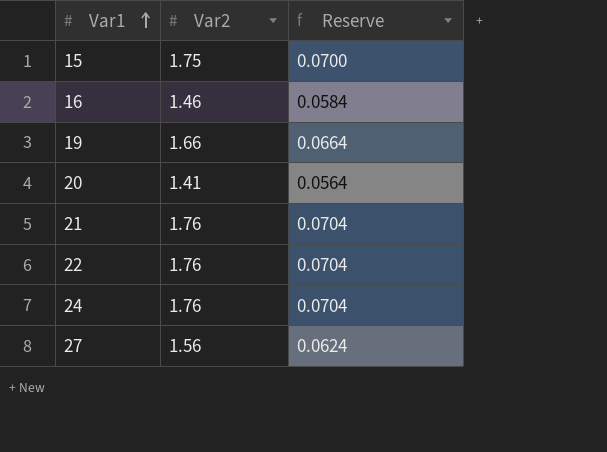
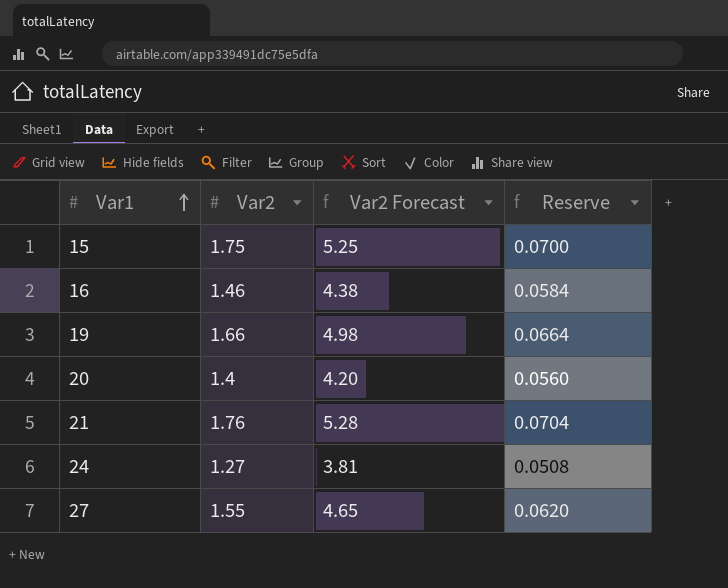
column Var2 Forecast | formula: none -> [Var2] * 3
row 22: 1.76 | 0.0704 -> none
20 | Var2: 1.41 -> 1.4
20 | Reserve: 0.0564 -> 0.0560
24 | Var2: 1.76 -> 1.27
24 | Reserve: 0.0704 -> 0.0508
27 | Var2: 1.56 -> 1.55
27 | Reserve: 0.0624 -> 0.0620

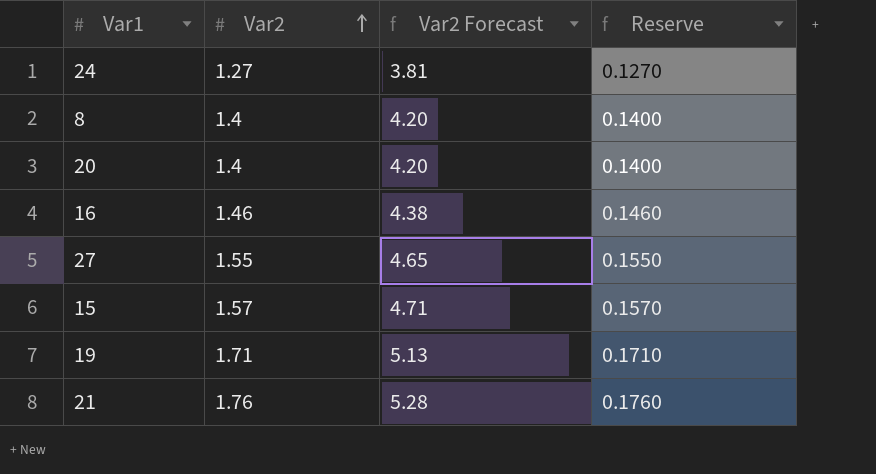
row order: Var1 ascending -> Var2 ascending
column Reserve | formula: [Var2] * 0.04 -> [Var2] * 0.1
row 8: none -> 1.4 | 4.20 | 0.1400
15 | Var2: 1.75 -> 1.57
15 | Var2 Forecast: 5.25 -> 4.71
19 | Var2: 1.66 -> 1.71
19 | Var2 Forecast: 4.98 -> 5.13

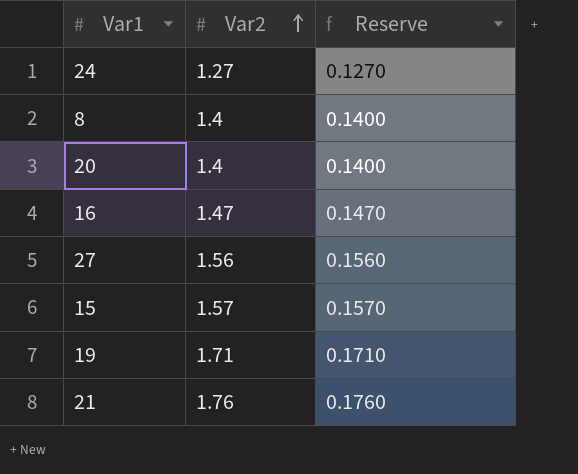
column Var2 Forecast | formula: [Var2] * 3 -> none
16 | Var2: 1.46 -> 1.47
16 | Reserve: 0.1460 -> 0.1470
27 | Var2: 1.55 -> 1.56
27 | Reserve: 0.1550 -> 0.1560

